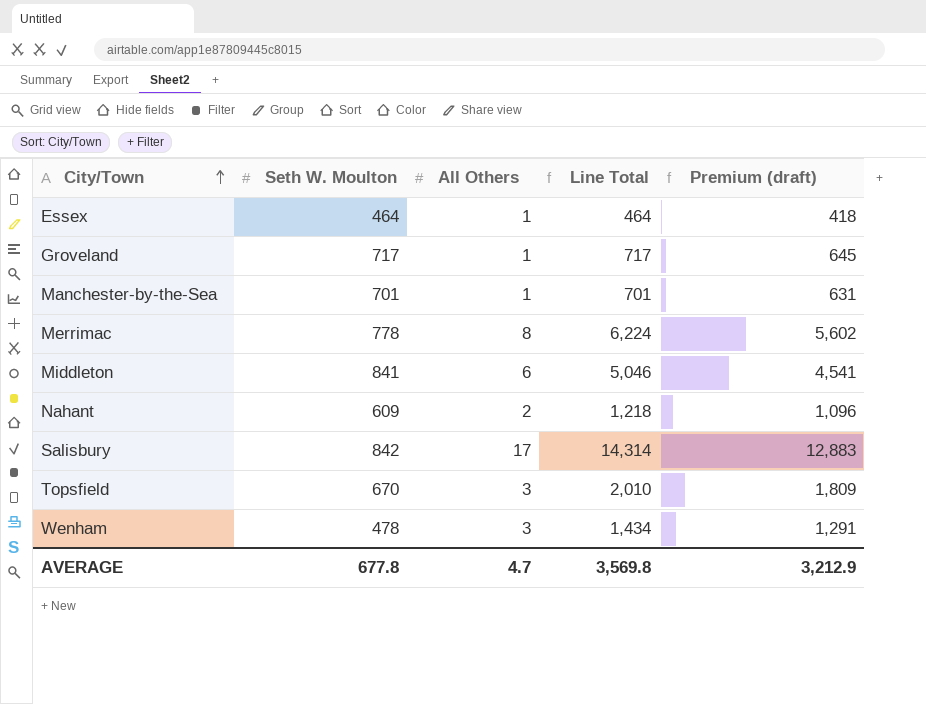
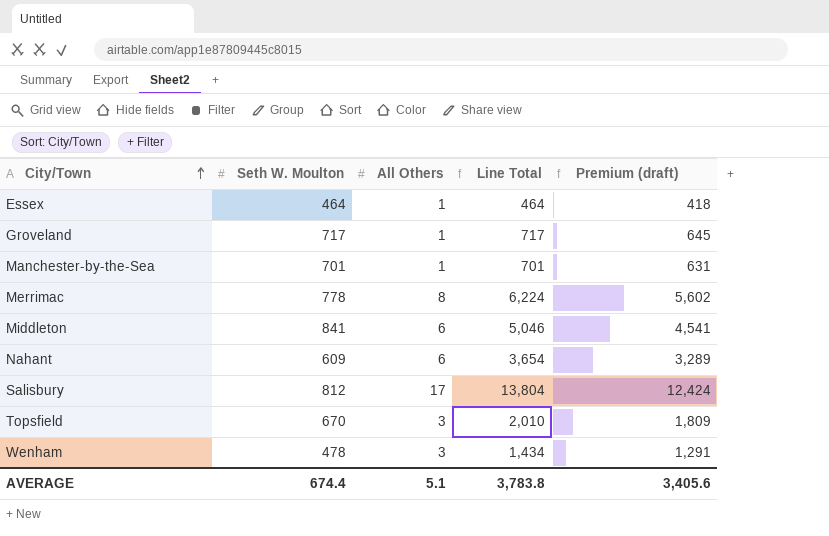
Nahant | All Others: 2 -> 6
Nahant | Line Total: 1,218 -> 3,654
Nahant | Premium (draft): 1,096 -> 3,289
Salisbury | Seth W. Moulton: 842 -> 812
Salisbury | Line Total: 14,314 -> 13,804
Salisbury | Premium (draft): 12,883 -> 12,424
AVERAGE | Seth W. Moulton: 677.8 -> 674.4
AVERAGE | All Others: 4.7 -> 5.1
AVERAGE | Line Total: 3,569.8 -> 3,783.8
AVERAGE | Premium (draft): 3,212.9 -> 3,405.6

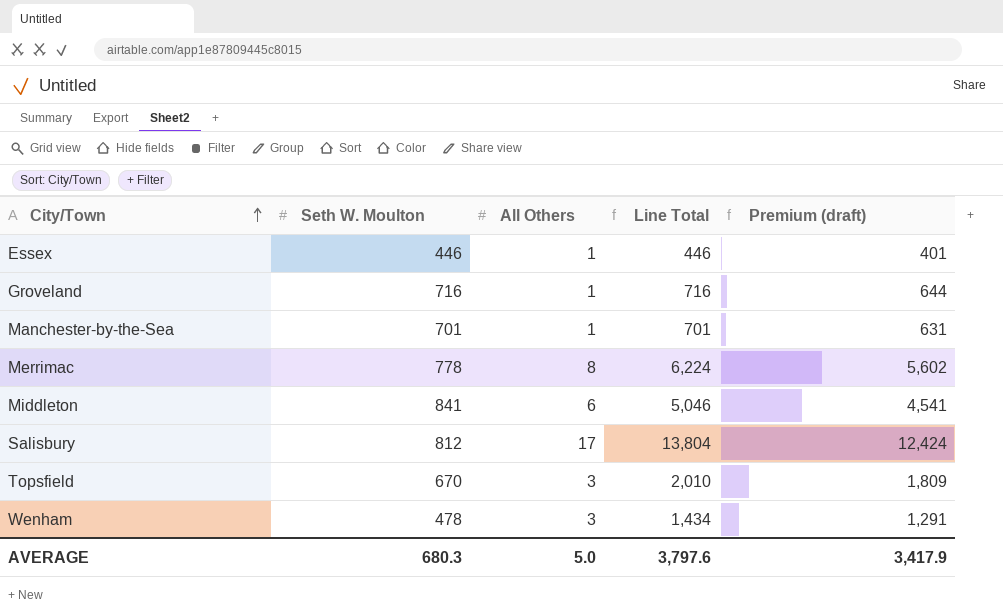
row Nahant: 609 | 6 | 3,654 | 3,289 -> none
Essex | Seth W. Moulton: 464 -> 446
Essex | Line Total: 464 -> 446
Essex | Premium (draft): 418 -> 401
Groveland | Seth W. Moulton: 717 -> 716
Groveland | Line Total: 717 -> 716
Groveland | Premium (draft): 645 -> 644
AVERAGE | Seth W. Moulton: 674.4 -> 680.3
AVERAGE | All Others: 5.1 -> 5.0
AVERAGE | Line Total: 3,783.8 -> 3,797.6
AVERAGE | Premium (draft): 3,405.6 -> 3,417.9

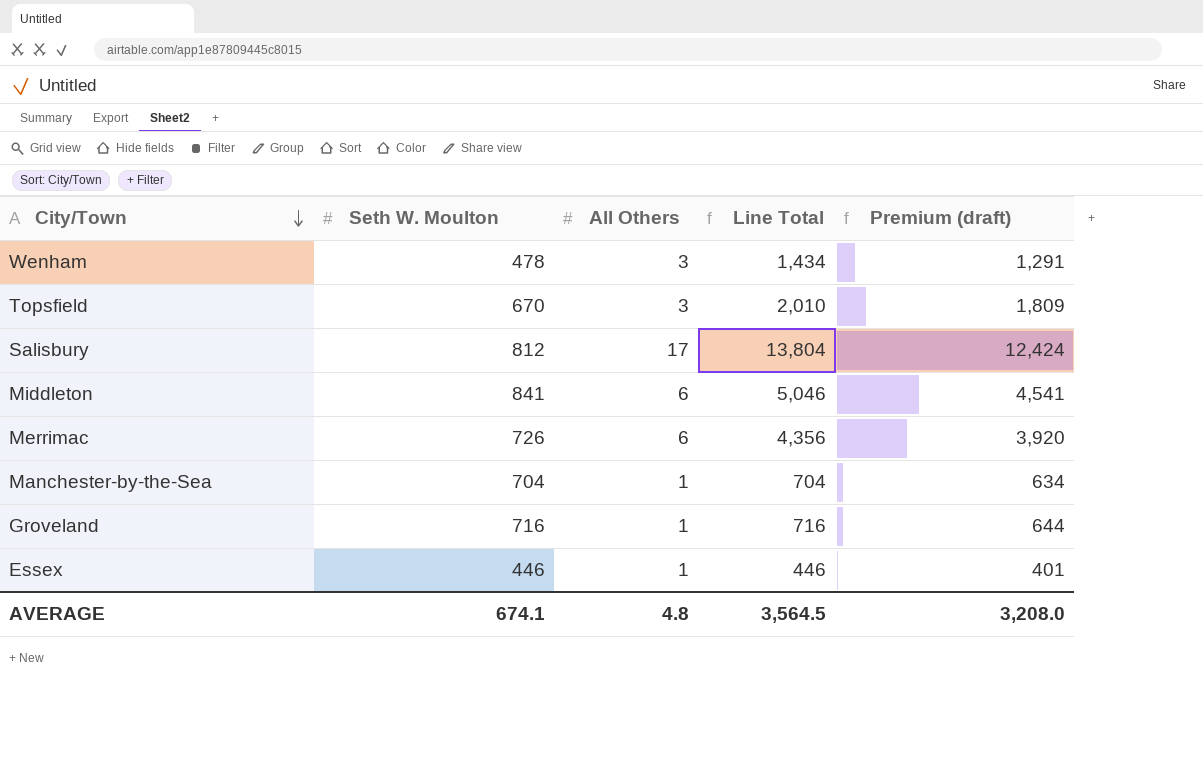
row order: City/Town ascending -> City/Town descending
Merrimac | Seth W. Moulton: 778 -> 726
Merrimac | All Others: 8 -> 6
Merrimac | Line Total: 6,224 -> 4,356
Merrimac | Premium (draft): 5,602 -> 3,920
Manchester-by-the-Sea | Seth W. Moulton: 701 -> 704
Manchester-by-the-Sea | Line Total: 701 -> 704
Manchester-by-the-Sea | Premium (draft): 631 -> 634
AVERAGE | Seth W. Moulton: 680.3 -> 674.1
AVERAGE | All Others: 5.0 -> 4.8
AVERAGE | Line Total: 3,797.6 -> 3,564.5
AVERAGE | Premium (draft): 3,417.9 -> 3,208.0

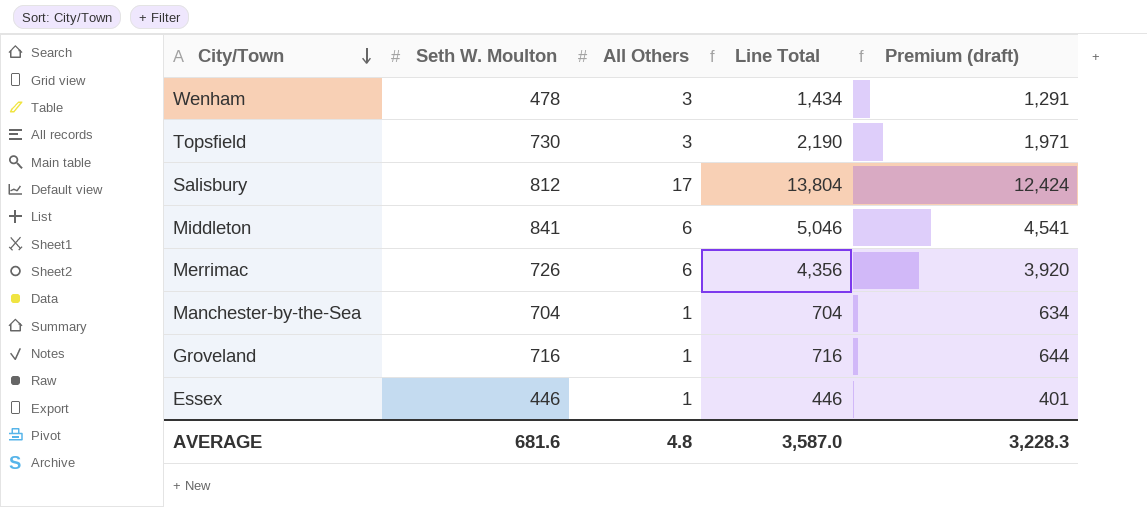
Topsfield | Seth W. Moulton: 670 -> 730
Topsfield | Line Total: 2,010 -> 2,190
Topsfield | Premium (draft): 1,809 -> 1,971
AVERAGE | Seth W. Moulton: 674.1 -> 681.6
AVERAGE | Line Total: 3,564.5 -> 3,587.0
AVERAGE | Premium (draft): 3,208.0 -> 3,228.3

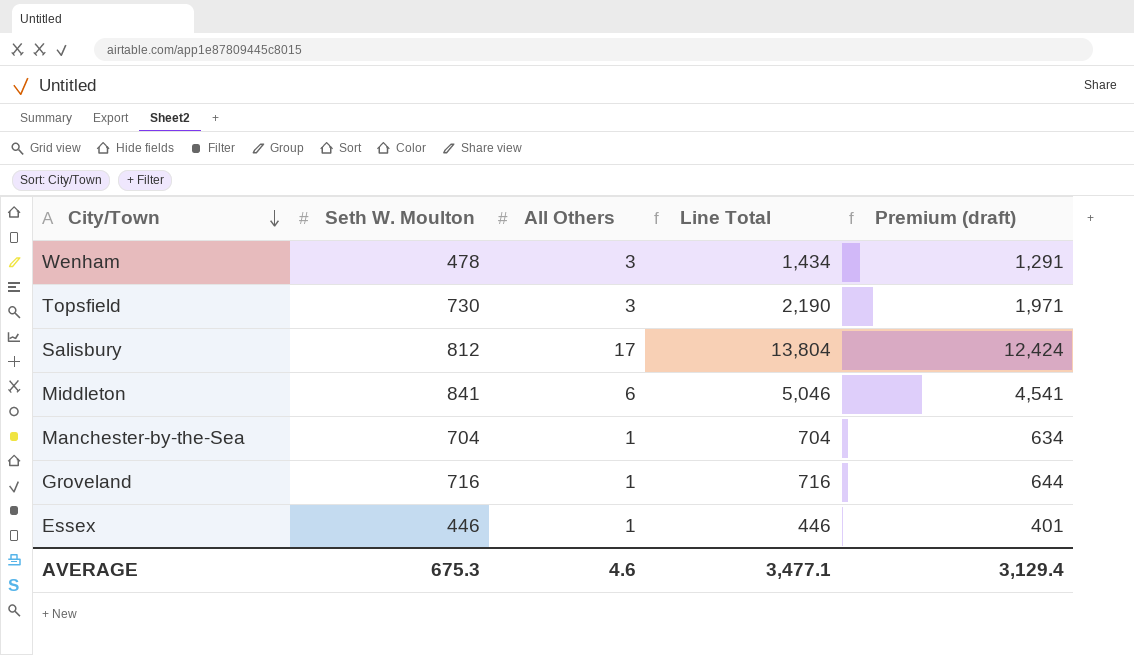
row Merrimac: 726 | 6 | 4,356 | 3,920 -> none
AVERAGE | Seth W. Moulton: 681.6 -> 675.3
AVERAGE | All Others: 4.8 -> 4.6
AVERAGE | Line Total: 3,587.0 -> 3,477.1
AVERAGE | Premium (draft): 3,228.3 -> 3,129.4

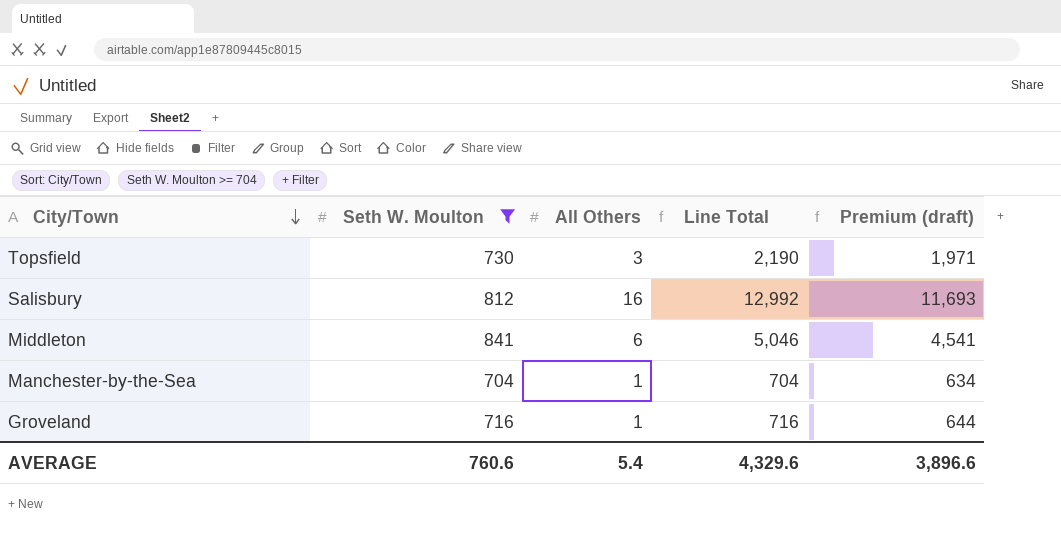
filter: none -> Seth W. Moulton >= 704
Salisbury | All Others: 17 -> 16
Salisbury | Line Total: 13,804 -> 12,992
Salisbury | Premium (draft): 12,424 -> 11,693
AVERAGE | Seth W. Moulton: 675.3 -> 760.6
AVERAGE | All Others: 4.6 -> 5.4
AVERAGE | Line Total: 3,477.1 -> 4,329.6
AVERAGE | Premium (draft): 3,129.4 -> 3,896.6

